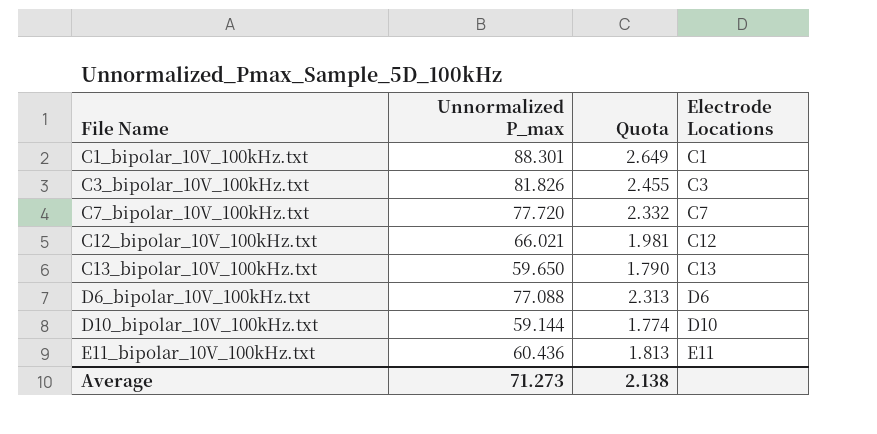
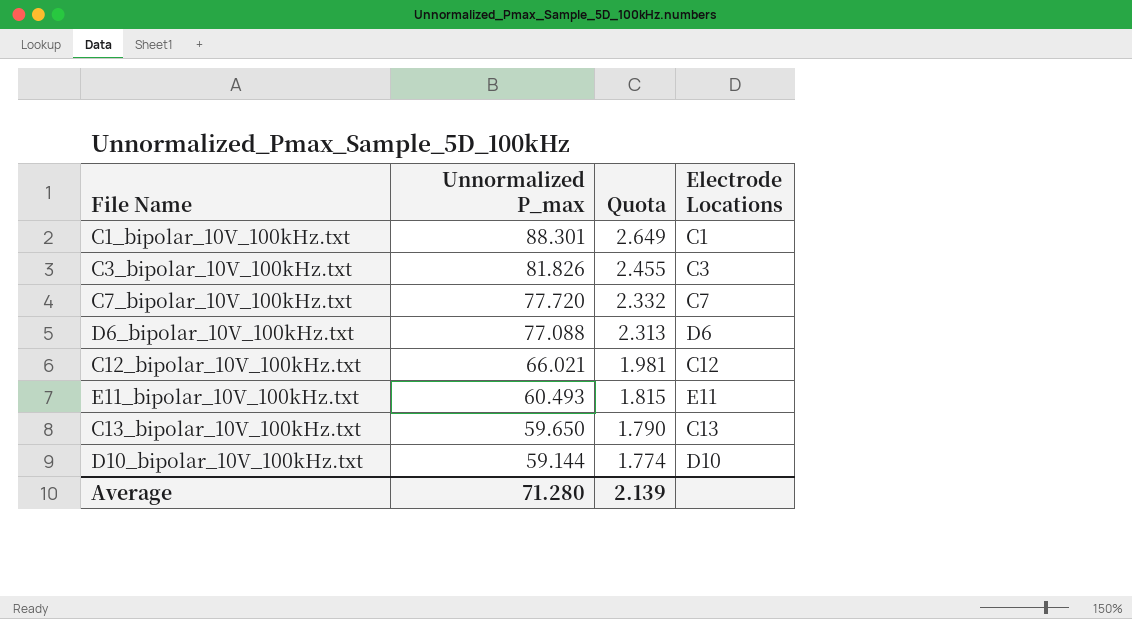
row order: File Name ascending -> Unnormalized P_max descending
E11_bipolar_10V_100kHz.txt | Unnormalized P_max: 60.436 -> 60.493
E11_bipolar_10V_100kHz.txt | Quota: 1.813 -> 1.815
Average | Unnormalized P_max: 71.273 -> 71.280
Average | Quota: 2.138 -> 2.139

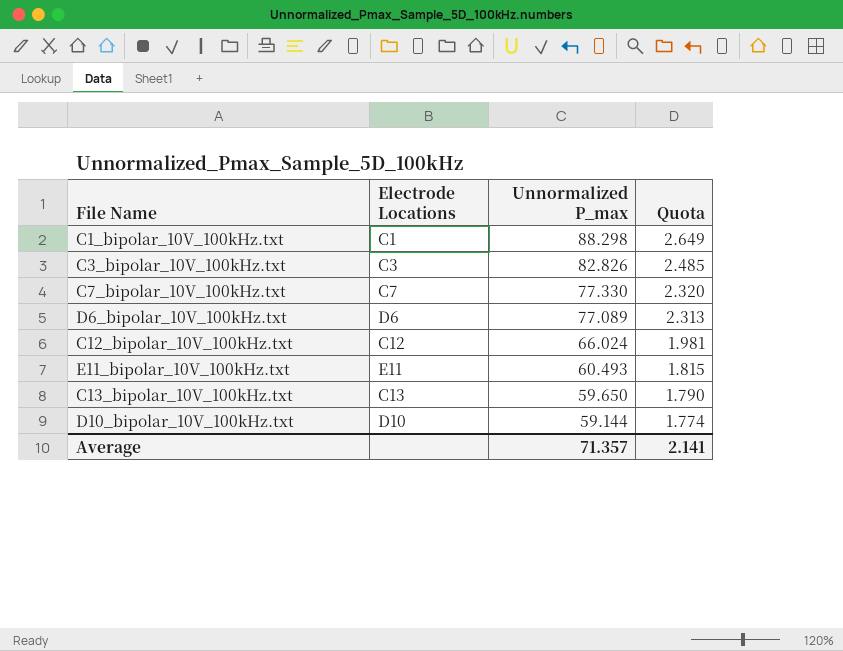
column Electrode Locations | position: 4 -> 2
C1_bipolar_10V_100kHz.txt | Unnormalized P_max: 88.301 -> 88.298
C3_bipolar_10V_100kHz.txt | Unnormalized P_max: 81.826 -> 82.826
C3_bipolar_10V_100kHz.txt | Quota: 2.455 -> 2.485
C7_bipolar_10V_100kHz.txt | Unnormalized P_max: 77.720 -> 77.330
C7_bipolar_10V_100kHz.txt | Quota: 2.332 -> 2.320
D6_bipolar_10V_100kHz.txt | Unnormalized P_max: 77.088 -> 77.089
C12_bipolar_10V_100kHz.txt | Unnormalized P_max: 66.021 -> 66.024
Average | Unnormalized P_max: 71.280 -> 71.357
Average | Quota: 2.139 -> 2.141

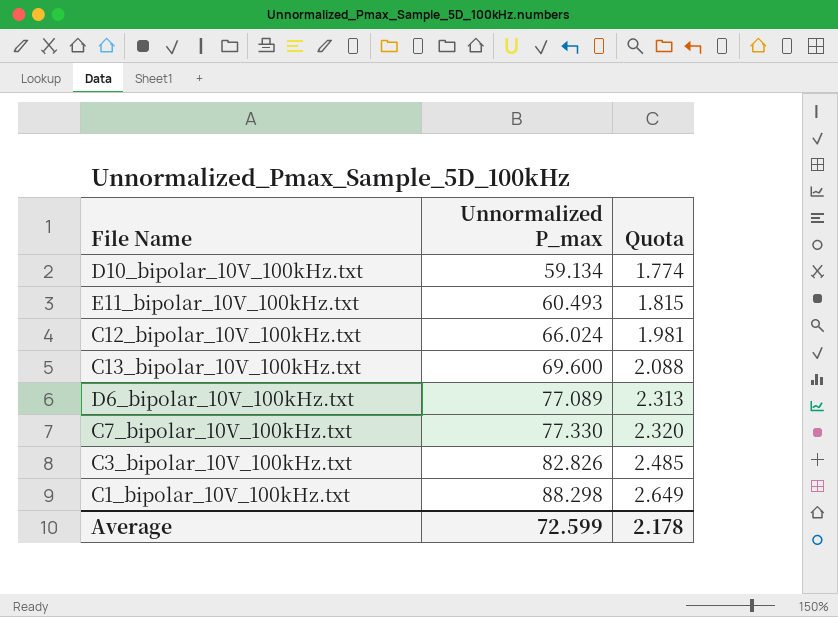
row order: Unnormalized P_max descending -> Unnormalized P_max ascending
column Electrode Locations | position: 2 -> none
D10_bipolar_10V_100kHz.txt | Unnormalized P_max: 59.144 -> 59.134
C13_bipolar_10V_100kHz.txt | Unnormalized P_max: 59.650 -> 69.600
C13_bipolar_10V_100kHz.txt | Quota: 1.790 -> 2.088
Average | Unnormalized P_max: 71.357 -> 72.599
Average | Quota: 2.141 -> 2.178

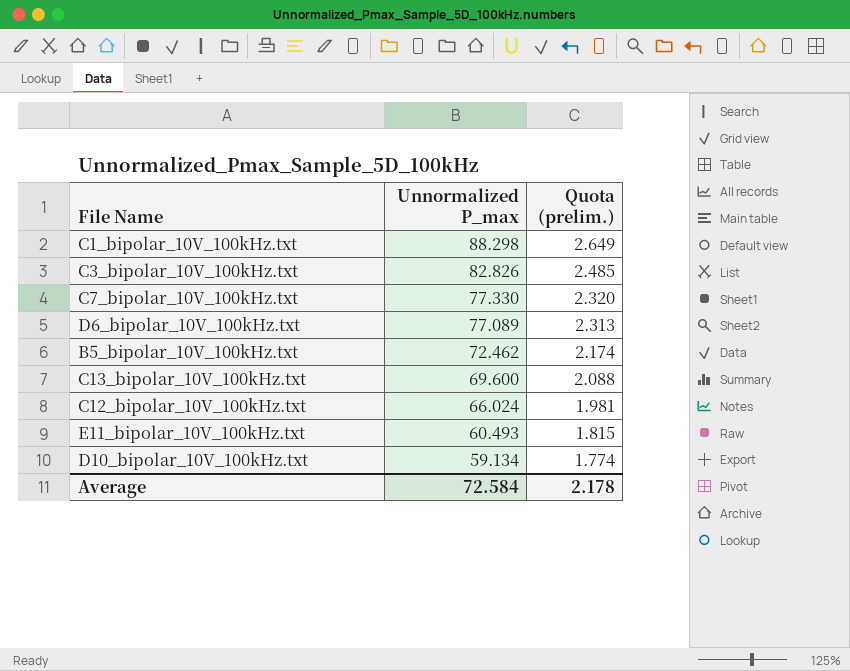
row order: Unnormalized P_max ascending -> Unnormalized P_max descending
column name: Quota -> Quota (prelim.)
row B5_bipolar_10V_100kHz.txt: none -> 72.462 | 2.174
Average | Unnormalized P_max: 72.599 -> 72.584

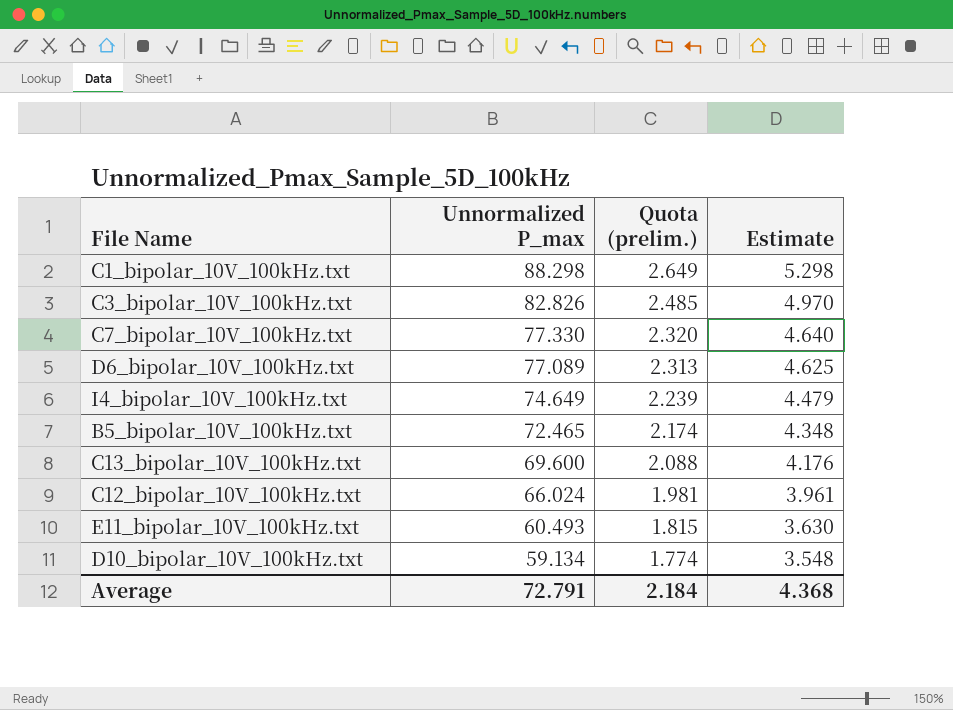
column Estimate | formula: none -> [Unnormalized P_max] * 0.06
row I4_bipolar_10V_100kHz.txt: none -> 74.649 | 2.239 | 4.479
B5_bipolar_10V_100kHz.txt | Unnormalized P_max: 72.462 -> 72.465
Average | Unnormalized P_max: 72.584 -> 72.791
Average | Quota (prelim.): 2.178 -> 2.184

